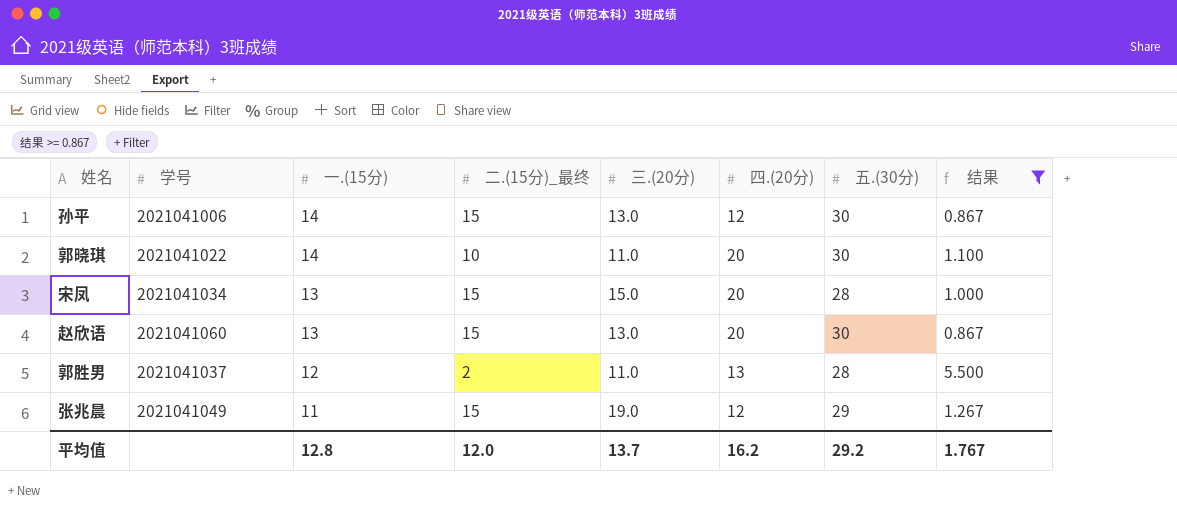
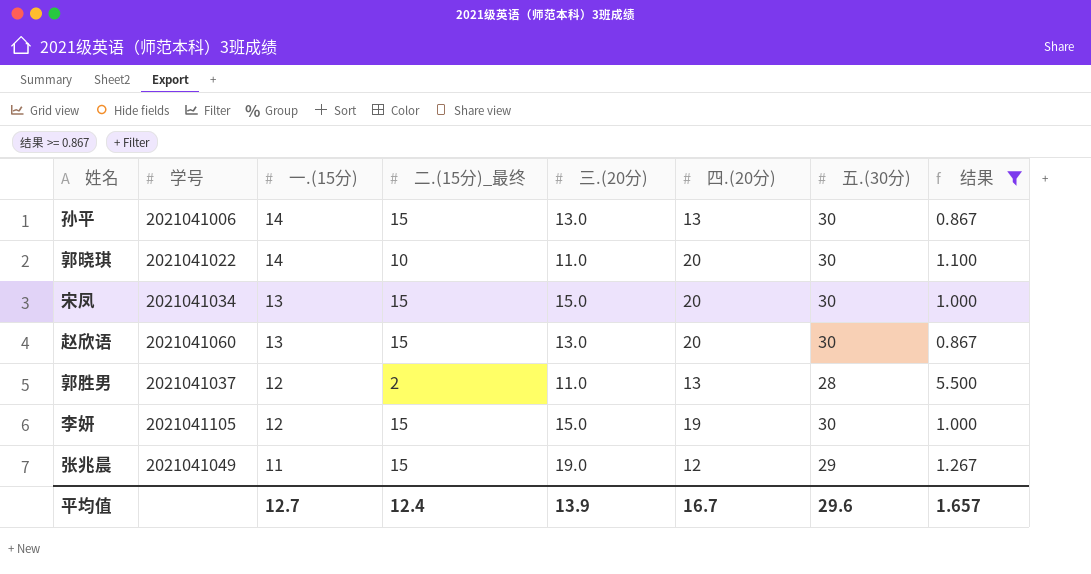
孙平 | 四.(20分): 12 -> 13
宋凤 | 五.(30分): 28 -> 30
row 李妍: none -> 2021041105 | 12 | 15 | 15.0 | 19 | 30 | 1.000
平均值 | 一.(15分): 12.8 -> 12.7
平均值 | 二.(15分)_最终: 12.0 -> 12.4
平均值 | 三.(20分): 13.7 -> 13.9
平均值 | 四.(20分): 16.2 -> 16.7
平均值 | 五.(30分): 29.2 -> 29.6
平均值 | 结果: 1.767 -> 1.657

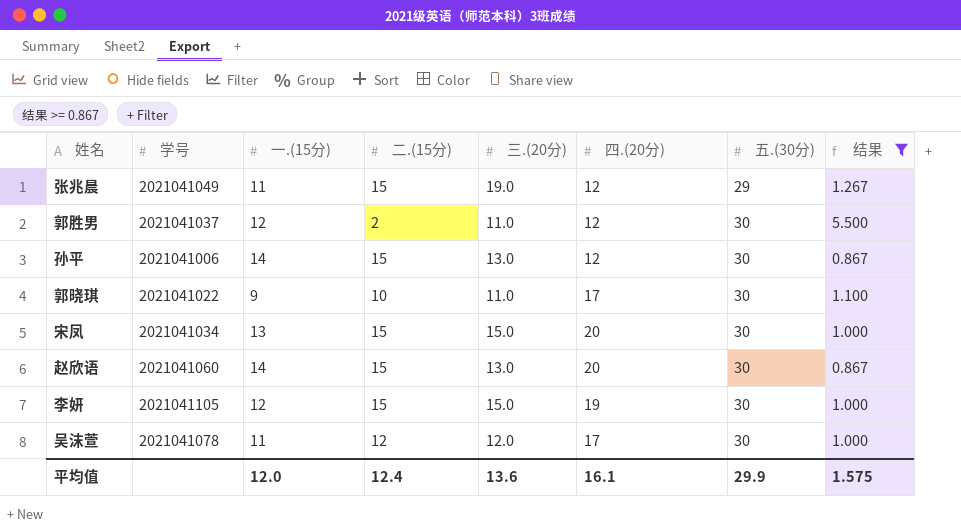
row order: 一.(15分) descending -> 五.(30分) ascending
column name: 二.(15分)_最终 -> 二.(15分)
郭胜男 | 四.(20分): 13 -> 12
郭胜男 | 五.(30分): 28 -> 30
孙平 | 四.(20分): 13 -> 12
郭晓琪 | 一.(15分): 14 -> 9
郭晓琪 | 四.(20分): 20 -> 17
赵欣语 | 一.(15分): 13 -> 14
row 吴沫萱: none -> 2021041078 | 11 | 12 | 12.0 | 17 | 30 | 1.000
平均值 | 一.(15分): 12.7 -> 12.0
平均值 | 三.(20分): 13.9 -> 13.6
平均值 | 四.(20分): 16.7 -> 16.1
平均值 | 五.(30分): 29.6 -> 29.9
平均值 | 结果: 1.657 -> 1.575

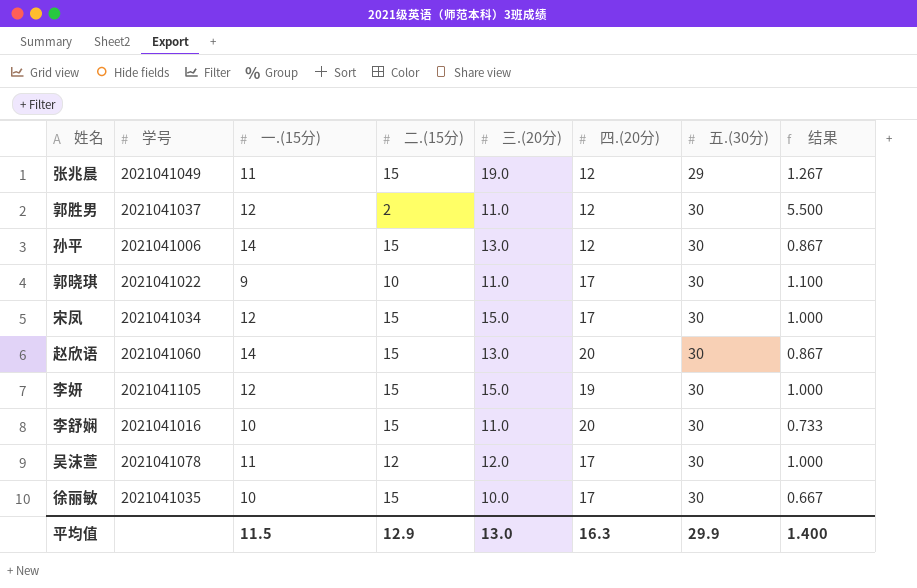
filter: 结果 >= 0.867 -> none
宋凤 | 一.(15分): 13 -> 12
宋凤 | 四.(20分): 20 -> 17
平均值 | 一.(15分): 12.0 -> 11.5
平均值 | 二.(15分): 12.4 -> 12.9
平均值 | 三.(20分): 13.6 -> 13.0
平均值 | 四.(20分): 16.1 -> 16.3
平均值 | 结果: 1.575 -> 1.400

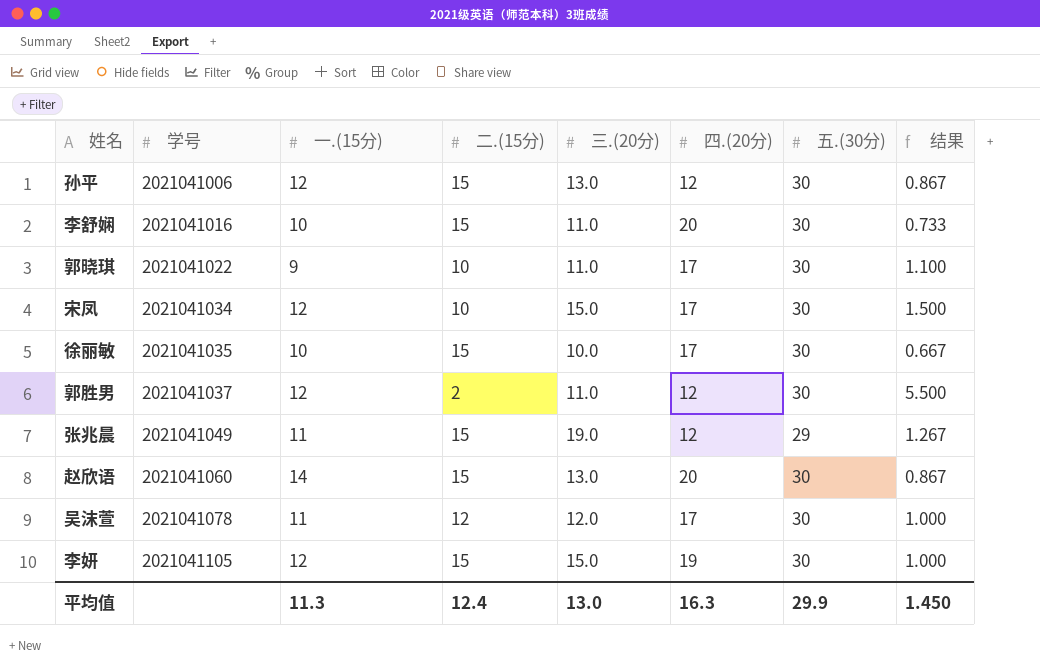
row order: 五.(30分) ascending -> 学号 ascending
孙平 | 一.(15分): 14 -> 12
宋凤 | 二.(15分): 15 -> 10
宋凤 | 结果: 1.000 -> 1.500
平均值 | 一.(15分): 11.5 -> 11.3
平均值 | 二.(15分): 12.9 -> 12.4
平均值 | 结果: 1.400 -> 1.450

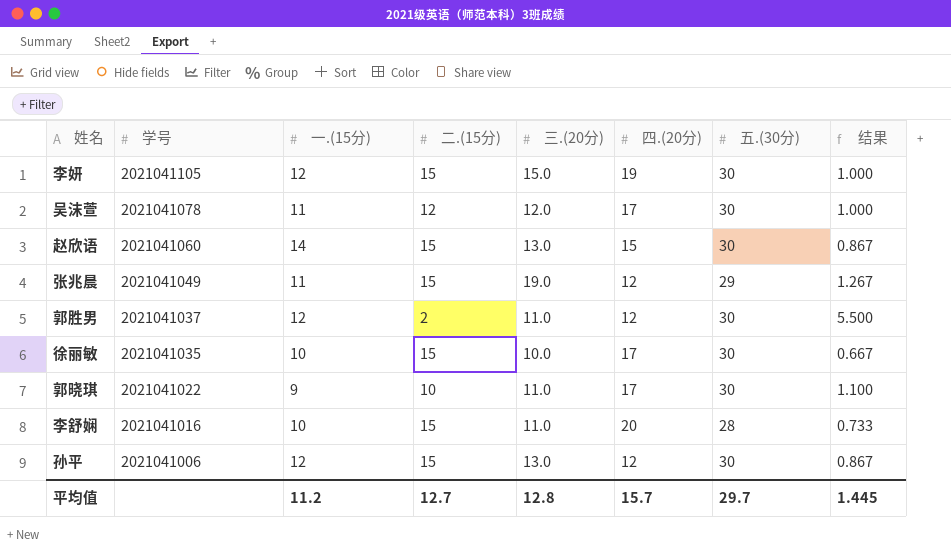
row order: 学号 ascending -> 学号 descending
row 宋凤: 2021041034 | 12 | 10 | 15.0 | 17 | 30 | 1.500 -> none
赵欣语 | 四.(20分): 20 -> 15
李舒娴 | 五.(30分): 30 -> 28
平均值 | 一.(15分): 11.3 -> 11.2
平均值 | 二.(15分): 12.4 -> 12.7
平均值 | 三.(20分): 13.0 -> 12.8
平均值 | 四.(20分): 16.3 -> 15.7
平均值 | 五.(30分): 29.9 -> 29.7
平均值 | 结果: 1.450 -> 1.445

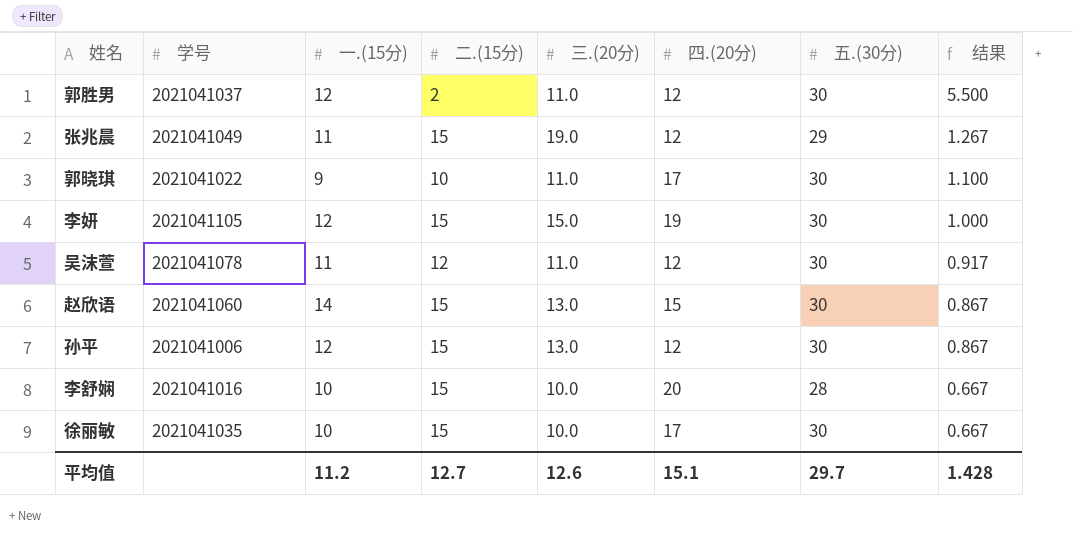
row order: 学号 descending -> 结果 descending
吴沫萱 | 三.(20分): 12.0 -> 11.0
吴沫萱 | 四.(20分): 17 -> 12
吴沫萱 | 结果: 1.000 -> 0.917
李舒娴 | 三.(20分): 11.0 -> 10.0
李舒娴 | 结果: 0.733 -> 0.667
平均值 | 三.(20分): 12.8 -> 12.6
平均值 | 四.(20分): 15.7 -> 15.1
平均值 | 结果: 1.445 -> 1.428

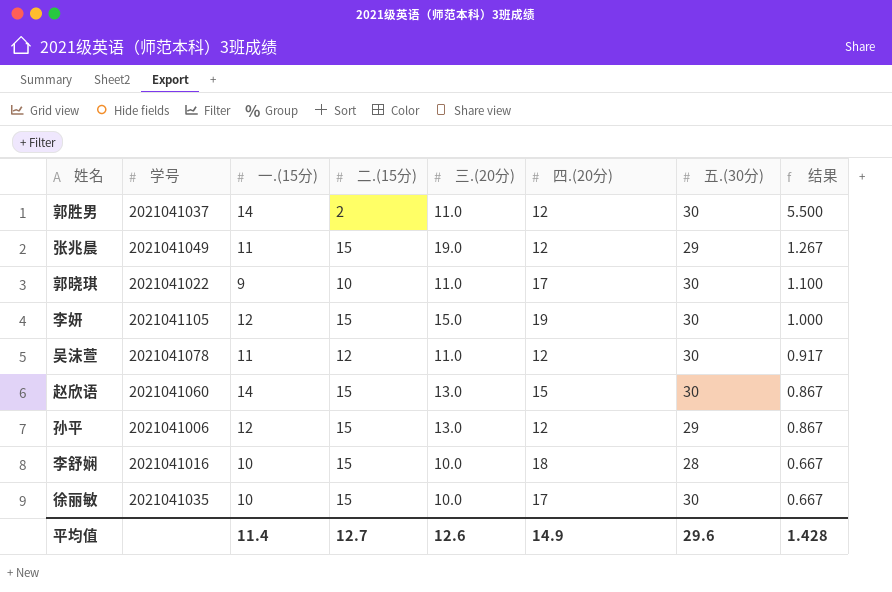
郭胜男 | 一.(15分): 12 -> 14
孙平 | 五.(30分): 30 -> 29
李舒娴 | 四.(20分): 20 -> 18
平均值 | 一.(15分): 11.2 -> 11.4
平均值 | 四.(20分): 15.1 -> 14.9
平均值 | 五.(30分): 29.7 -> 29.6

